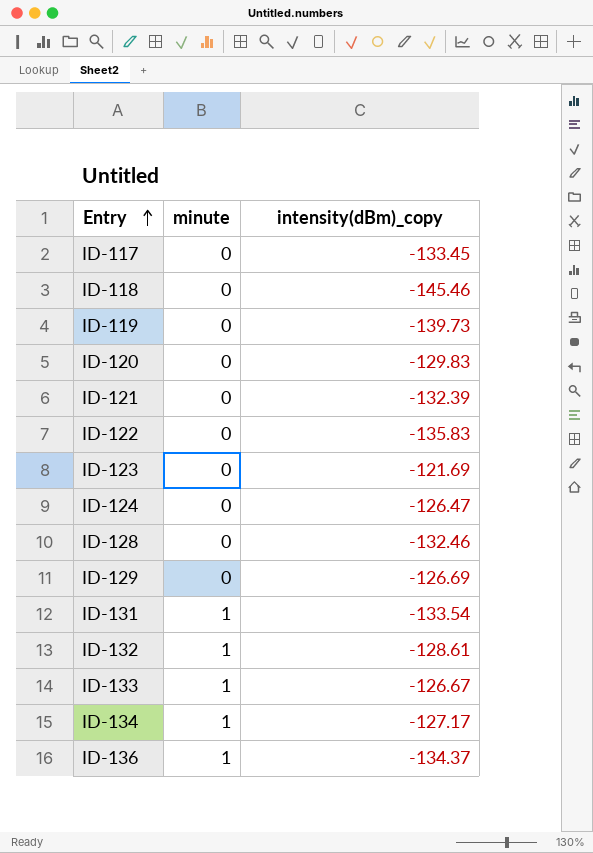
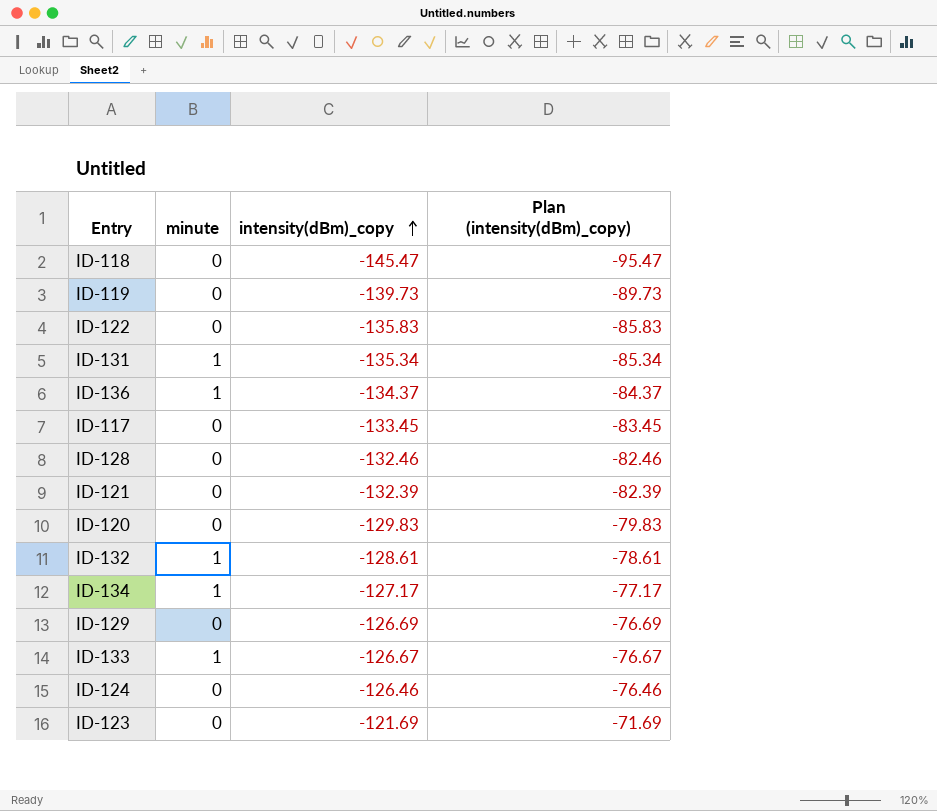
row order: Entry ascending -> intensity(dBm)_copy ascending
column Plan (intensity(dBm)_copy) | formula: none -> [intensity(dBm)_copy] + 50
ID-118 | intensity(dBm)_copy: -145.46 -> -145.47
ID-131 | intensity(dBm)_copy: -133.54 -> -135.34
ID-124 | intensity(dBm)_copy: -126.47 -> -126.46

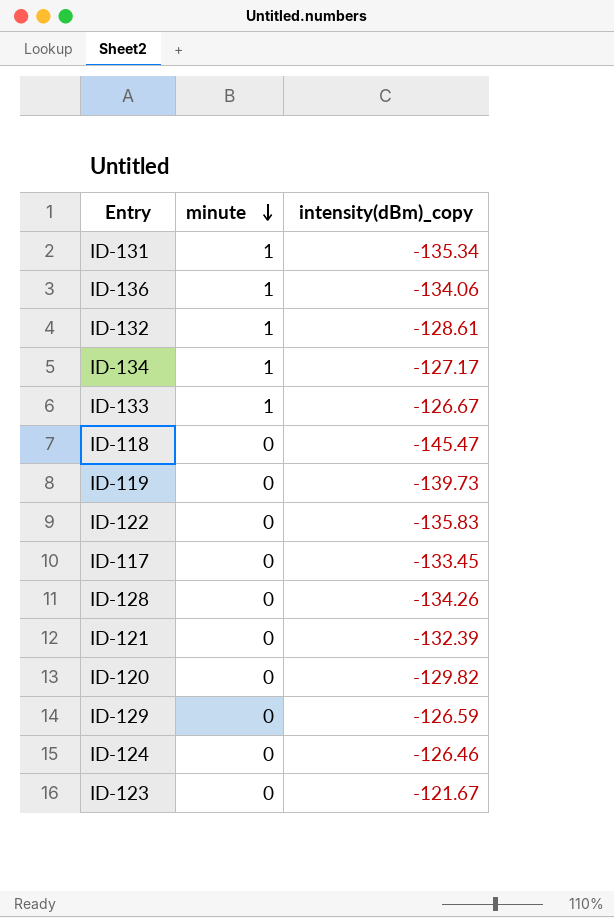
row order: intensity(dBm)_copy ascending -> minute descending
column Plan (intensity(dBm)_copy) | formula: [intensity(dBm)_copy] + 50 -> none
ID-136 | intensity(dBm)_copy: -134.37 -> -134.06
ID-128 | intensity(dBm)_copy: -132.46 -> -134.26
ID-120 | intensity(dBm)_copy: -129.83 -> -129.82
ID-129 | intensity(dBm)_copy: -126.69 -> -126.59
ID-123 | intensity(dBm)_copy: -121.69 -> -121.67

